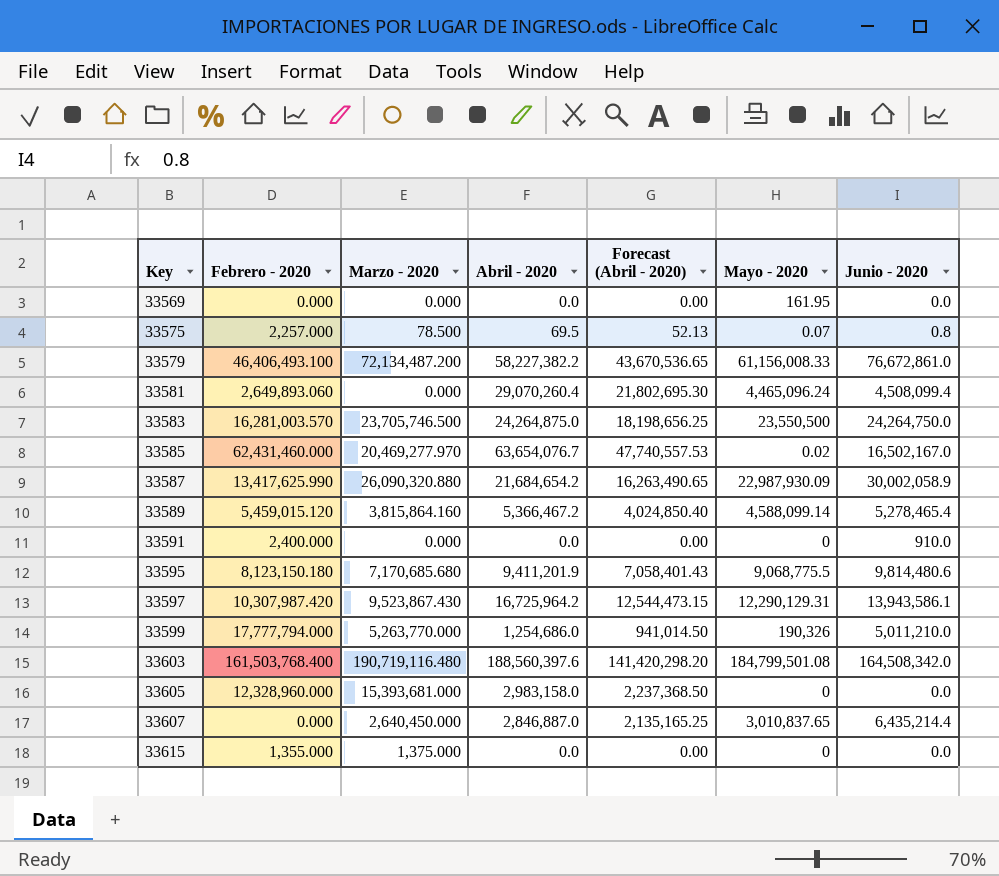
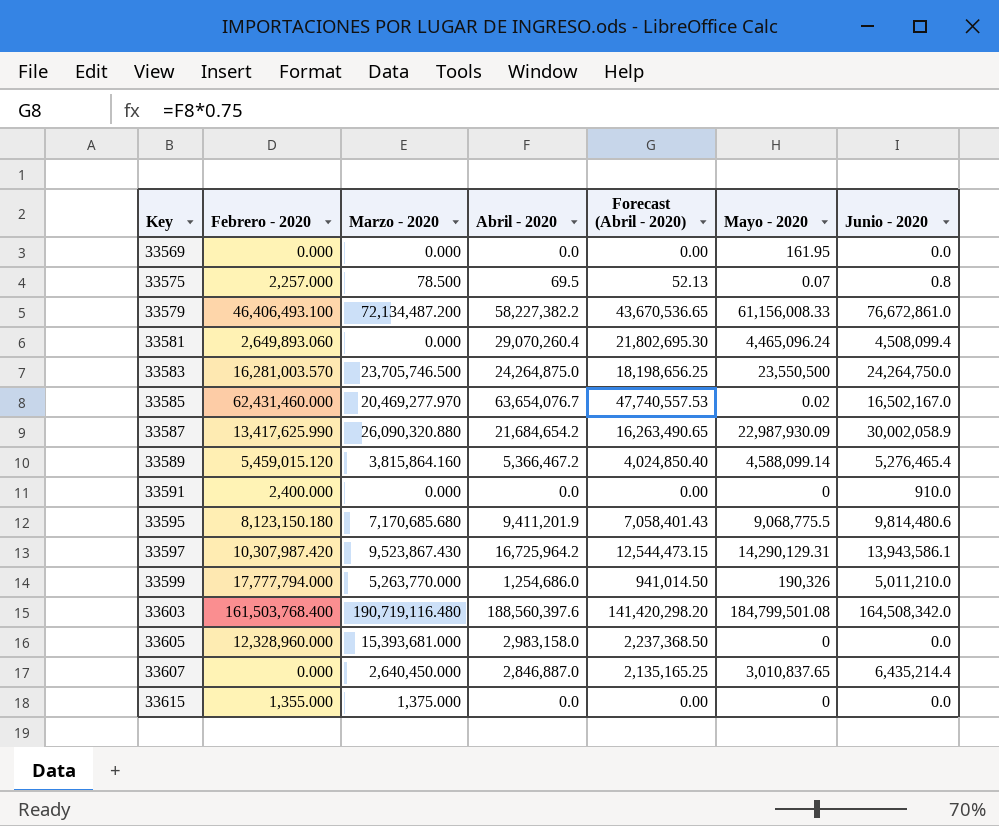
33589 | Junio - 2020: 5,278,465.4 -> 5,276,465.4
33597 | Mayo - 2020: 12,290,129.31 -> 14,290,129.31

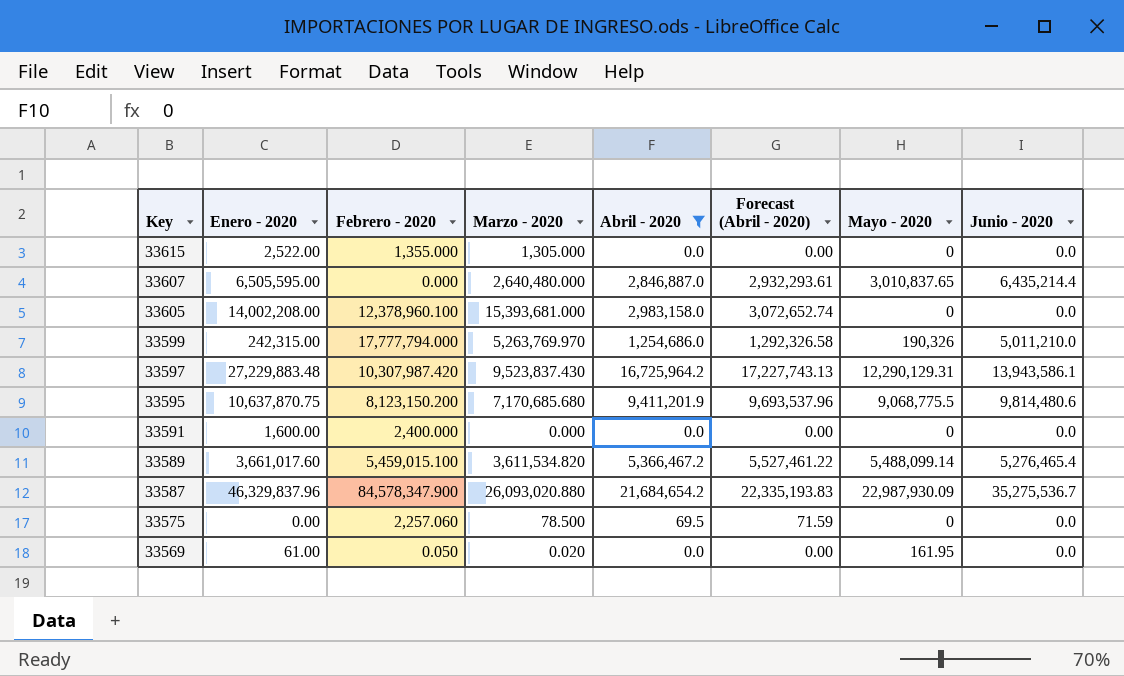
filter: none -> Abril - 2020 <= 21,684,654.2
row order: Key ascending -> Key descending
column Enero - 2020 | position: none -> 2
column Forecast (Abril - 2020) | formula: [Abril - 2020] * 0.75 -> [Abril - 2020] * 1.03
33615 | Marzo - 2020: 1,375.000 -> 1,305.000
33607 | Marzo - 2020: 2,640,450.000 -> 2,640,480.000
33605 | Febrero - 2020: 12,328,960.000 -> 12,378,960.100
33599 | Marzo - 2020: 5,263,770.000 -> 5,263,769.970
33597 | Marzo - 2020: 9,523,867.430 -> 9,523,837.430
33597 | Mayo - 2020: 14,290,129.31 -> 12,290,129.31
33595 | Febrero - 2020: 8,123,150.180 -> 8,123,150.200
33591 | Junio - 2020: 910.0 -> 0.0
33589 | Febrero - 2020: 5,459,015.120 -> 5,459,015.100
33589 | Marzo - 2020: 3,815,864.160 -> 3,611,534.820
33589 | Mayo - 2020: 4,588,099.14 -> 5,488,099.14
33587 | Febrero - 2020: 13,417,625.990 -> 84,578,347.900
33587 | Marzo - 2020: 26,090,320.880 -> 26,093,020.880
33587 | Junio - 2020: 30,002,058.9 -> 35,275,536.7
33575 | Febrero - 2020: 2,257.000 -> 2,257.060
33575 | Mayo - 2020: 0.07 -> 0
33575 | Junio - 2020: 0.8 -> 0.0
33569 | Febrero - 2020: 0.000 -> 0.050
33569 | Marzo - 2020: 0.000 -> 0.020

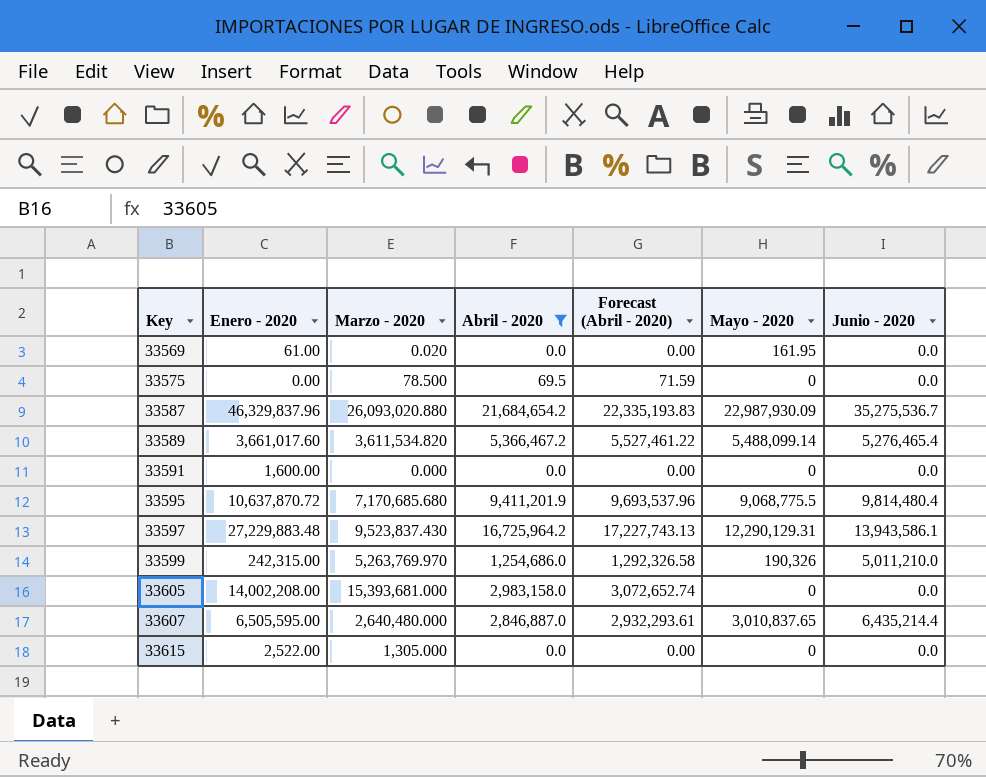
row order: Key descending -> Key ascending
column Febrero - 2020 | position: 3 -> none
33595 | Enero - 2020: 10,637,870.75 -> 10,637,870.72
33595 | Junio - 2020: 9,814,480.6 -> 9,814,480.4

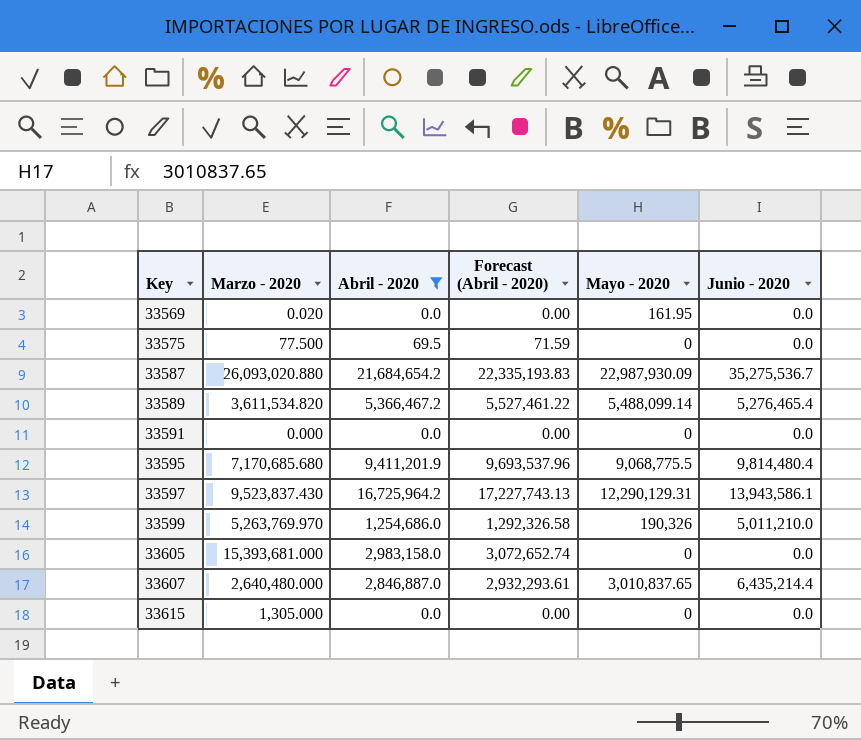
column Enero - 2020 | position: 2 -> none
33575 | Marzo - 2020: 78.500 -> 77.500

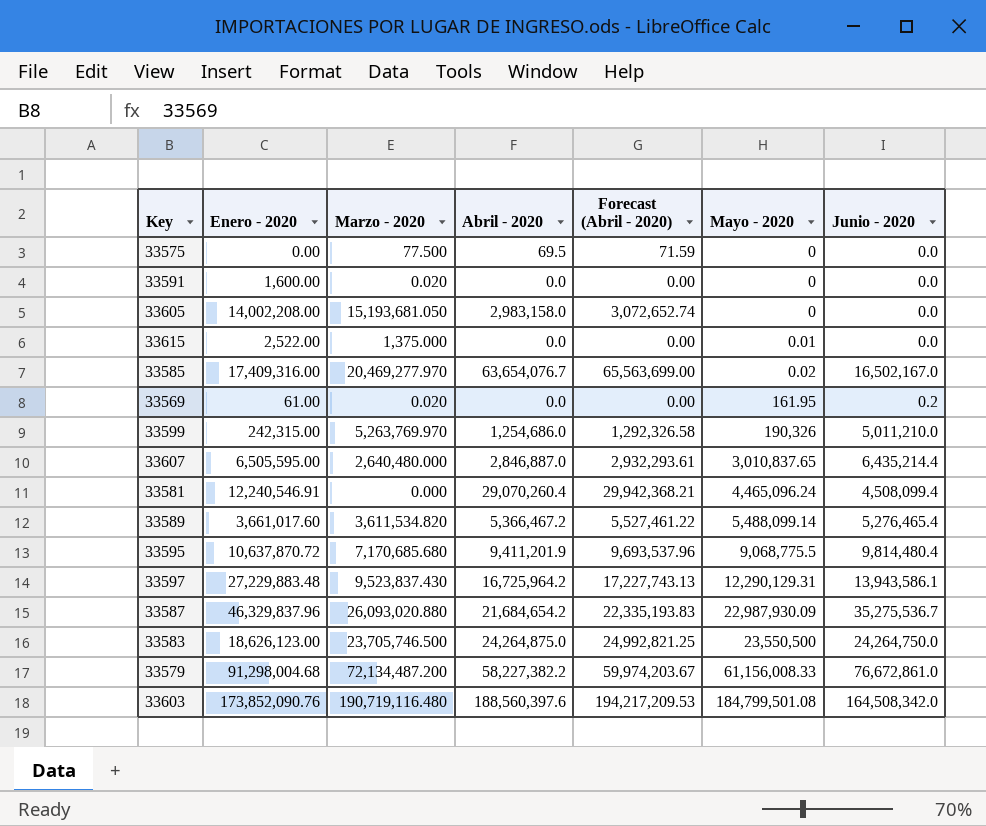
filter: Abril - 2020 <= 21,684,654.2 -> none
row order: Key ascending -> Mayo - 2020 ascending
column Enero - 2020 | position: none -> 2
33591 | Marzo - 2020: 0.000 -> 0.020
33605 | Marzo - 2020: 15,393,681.000 -> 15,193,681.050
33615 | Marzo - 2020: 1,305.000 -> 1,375.000
33615 | Mayo - 2020: 0 -> 0.01
33569 | Junio - 2020: 0.0 -> 0.2

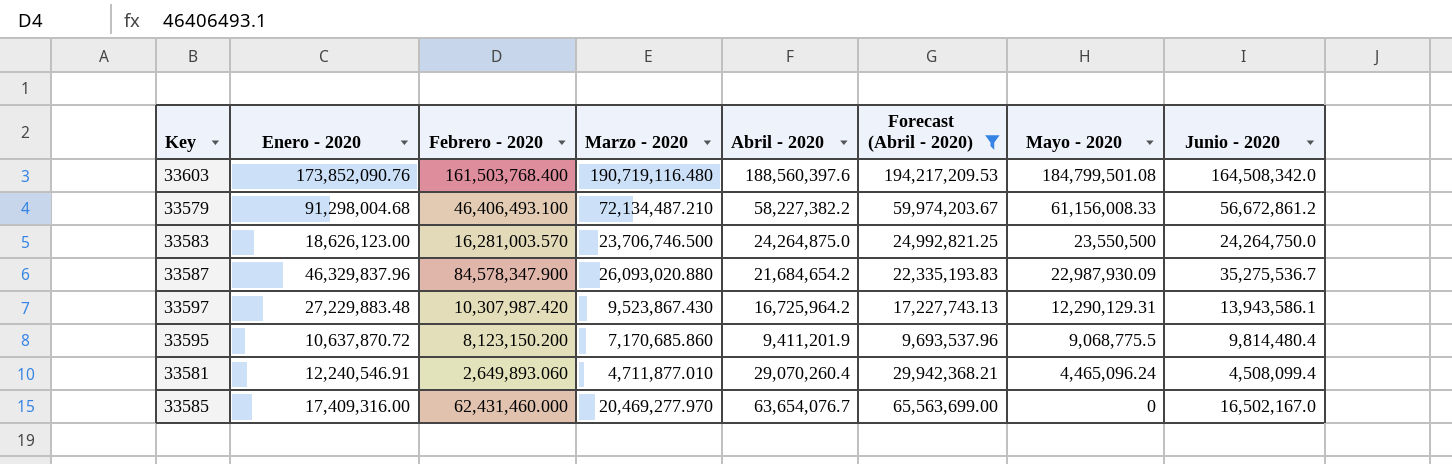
filter: none -> Forecast (Abril - 2020) >= 9,693,537.96
row order: Mayo - 2020 ascending -> Mayo - 2020 descending
column Febrero - 2020 | position: none -> 3
33579 | Marzo - 2020: 72,134,487.200 -> 72,134,487.210
33579 | Junio - 2020: 76,672,861.0 -> 56,672,861.2
33583 | Marzo - 2020: 23,705,746.500 -> 23,706,746.500
33597 | Marzo - 2020: 9,523,837.430 -> 9,523,867.430
33595 | Marzo - 2020: 7,170,685.680 -> 7,170,685.860
33581 | Marzo - 2020: 0.000 -> 4,711,877.010
33585 | Mayo - 2020: 0.02 -> 0

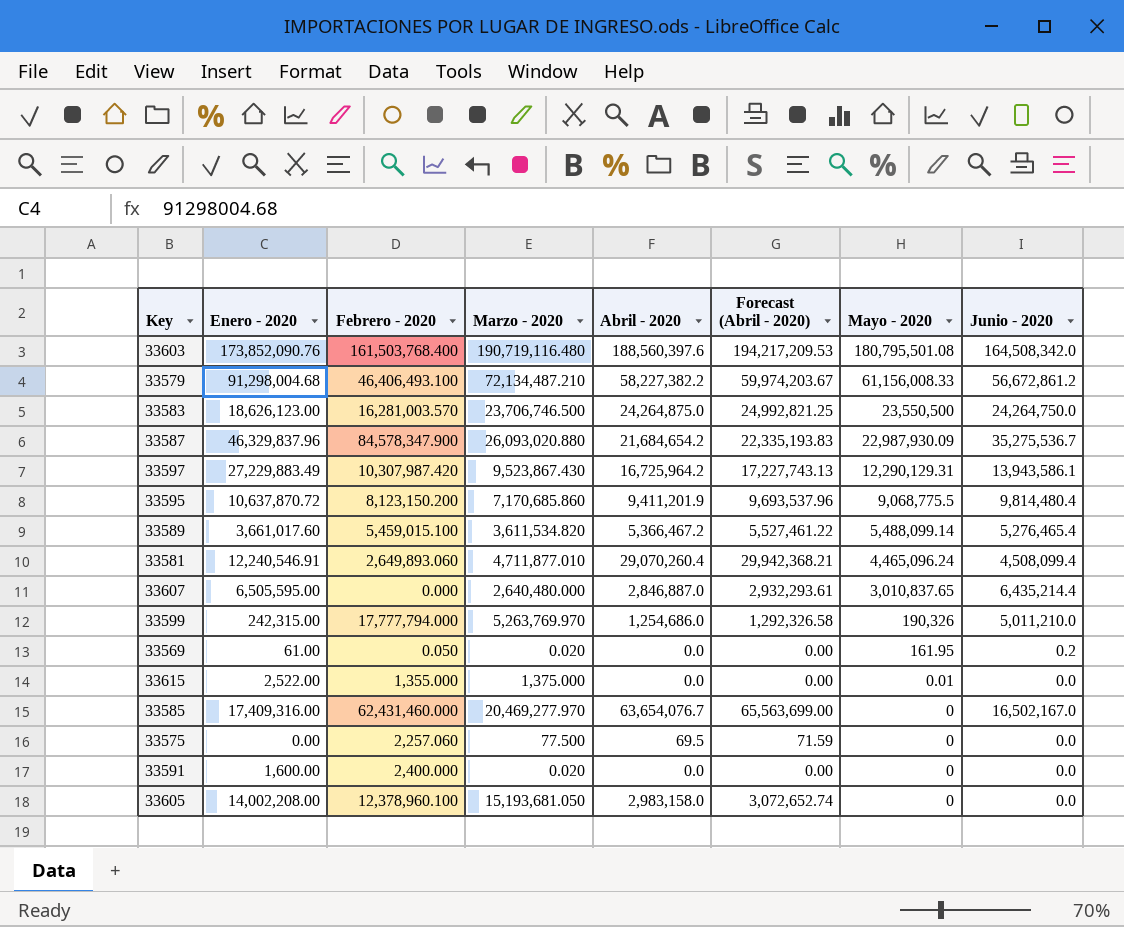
filter: Forecast (Abril - 2020) >= 9,693,537.96 -> none
33603 | Mayo - 2020: 184,799,501.08 -> 180,795,501.08
33597 | Enero - 2020: 27,229,883.48 -> 27,229,883.49

